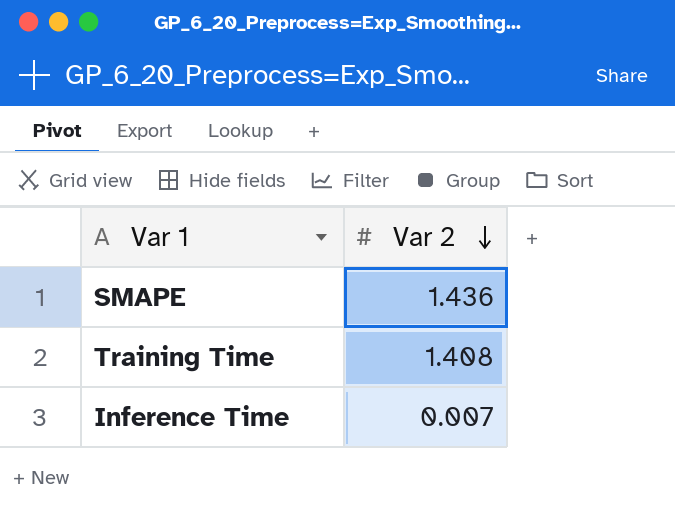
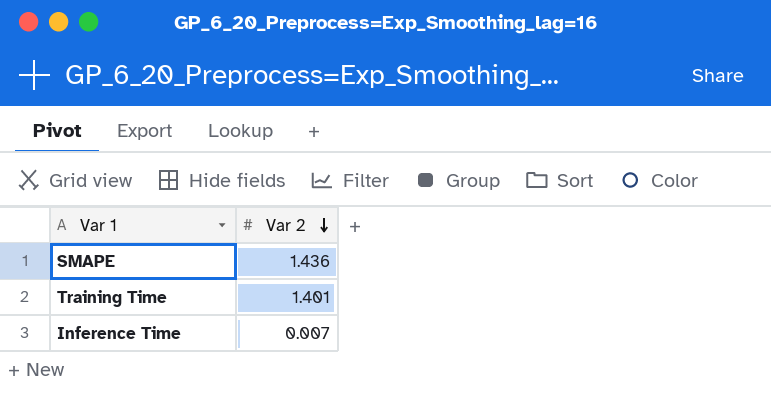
Training Time | Var 2: 1.408 -> 1.401

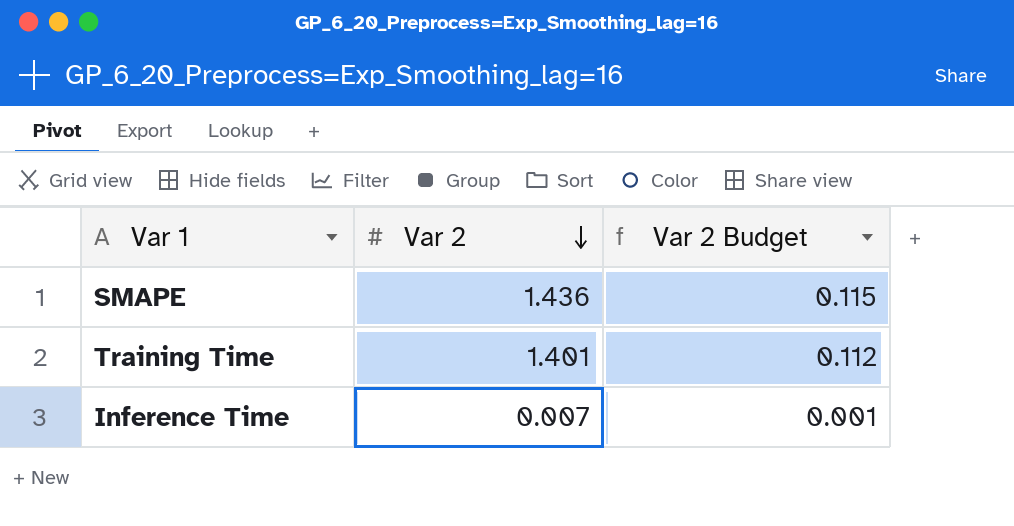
column Var 2 Budget | formula: none -> [Var 2] * 0.08

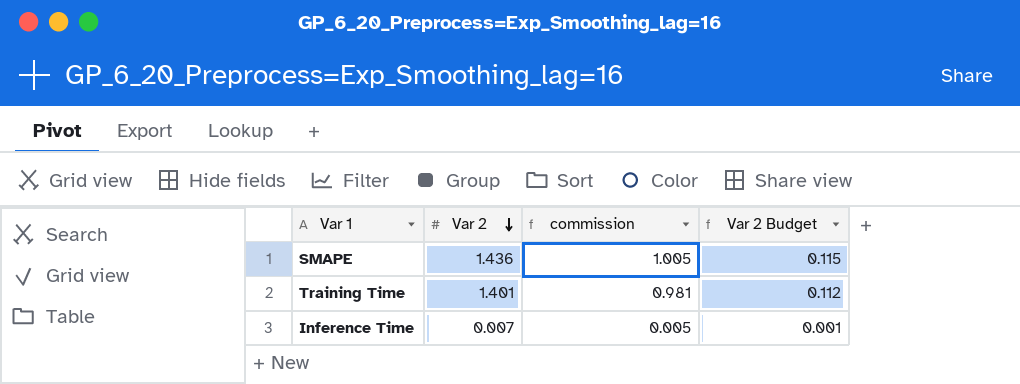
column commission | formula: none -> [Var 2] * 0.7

